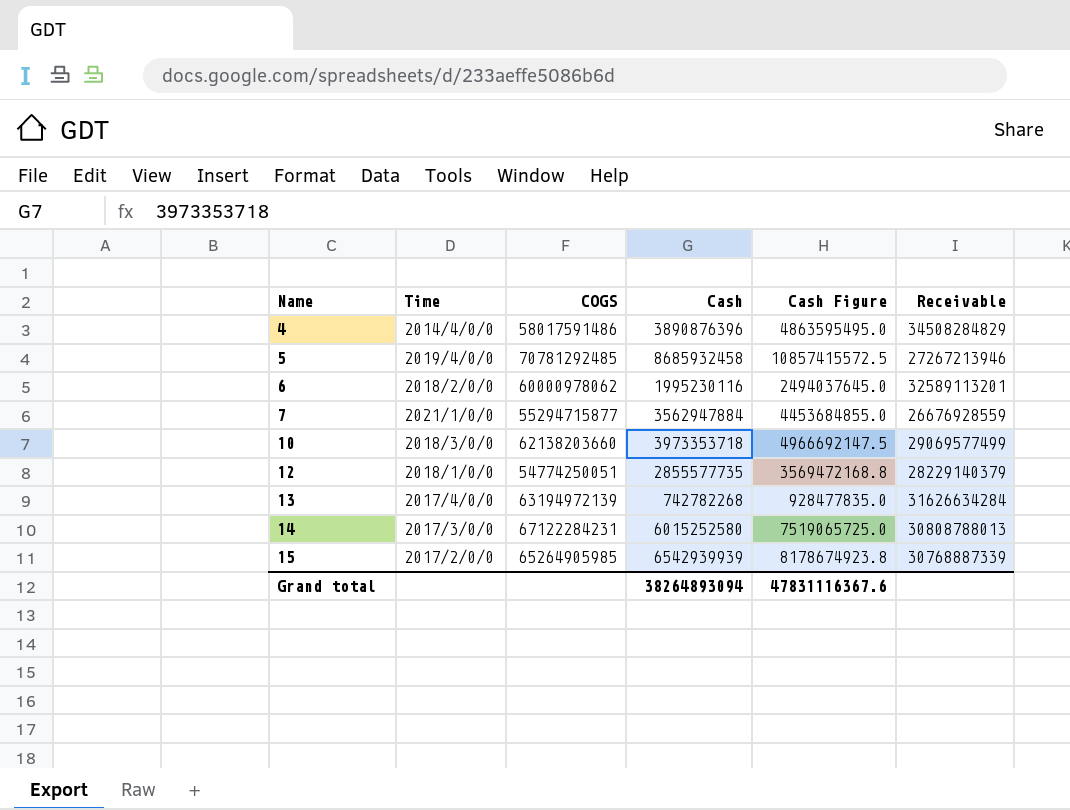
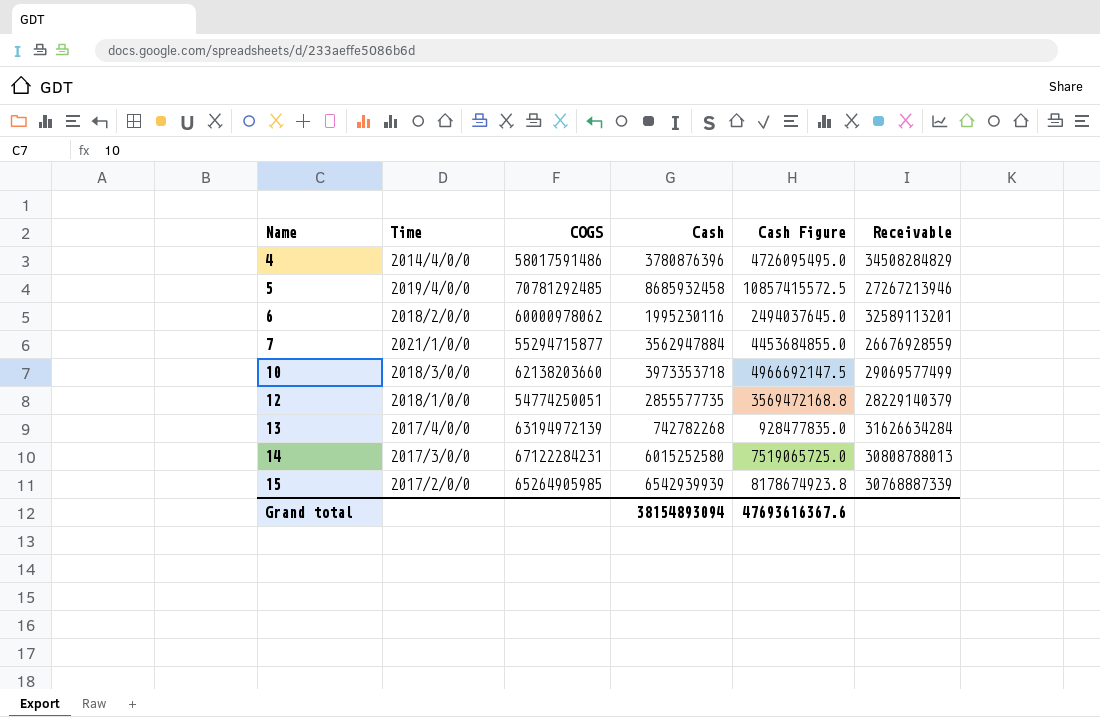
4 | Cash: 3890876396 -> 3780876396
4 | Cash Figure: 4863595495.0 -> 4726095495.0
Grand total | Cash: 38264893094 -> 38154893094
Grand total | Cash Figure: 47831116367.6 -> 47693616367.6

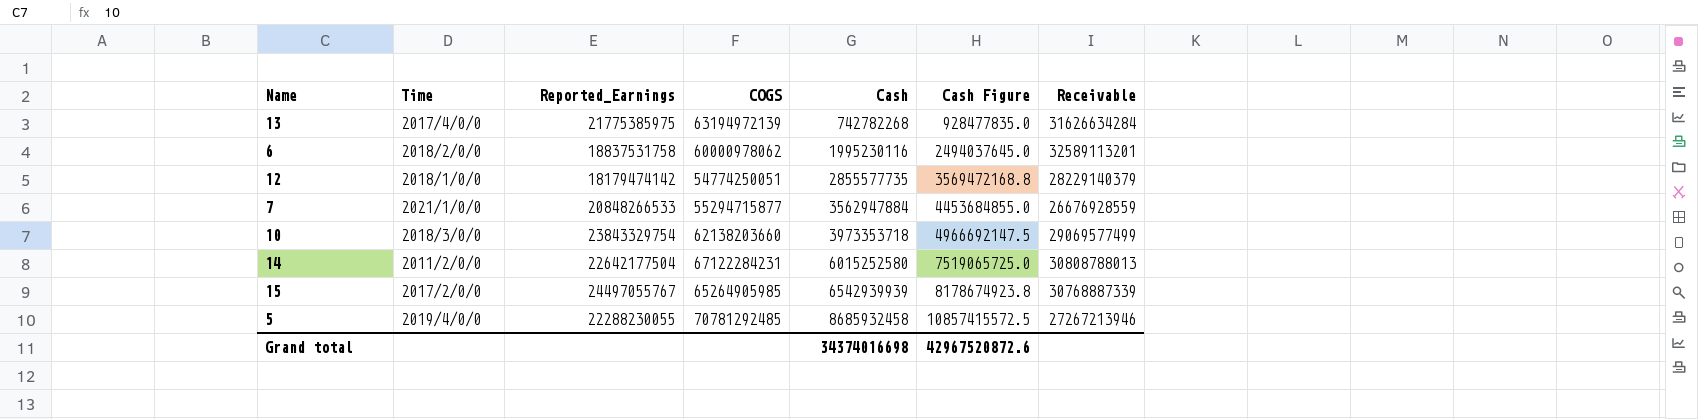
row order: Name ascending -> Cash ascending
column Reported_Earnings | position: none -> 3
row 4: 2014/4/0/0 | 58017591486 | 3780876396 | 4726095495.0 | 34508284829 -> none
14 | Time: 2017/3/0/0 -> 2011/2/0/0
Grand total | Cash: 38154893094 -> 34374016698
Grand total | Cash Figure: 47693616367.6 -> 42967520872.6

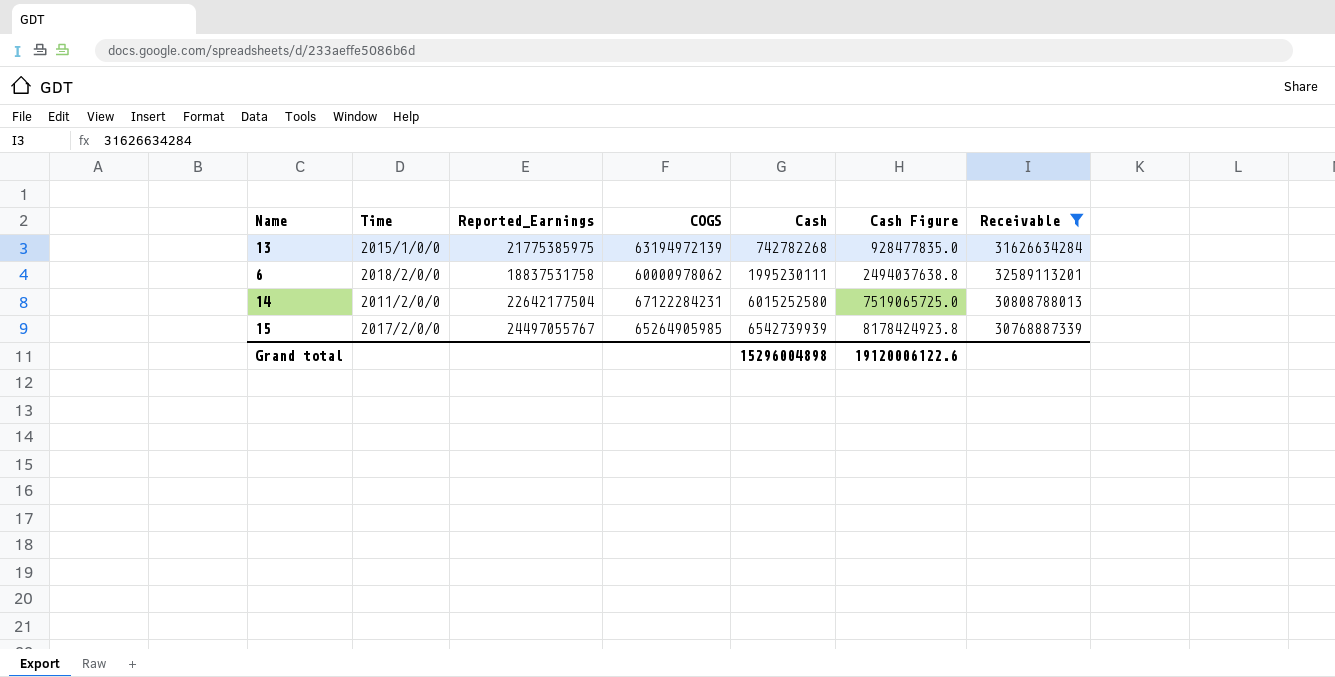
filter: none -> Receivable >= 30768887339
13 | Time: 2017/4/0/0 -> 2015/1/0/0
6 | Cash: 1995230116 -> 1995230111
6 | Cash Figure: 2494037645.0 -> 2494037638.8
15 | Cash: 6542939939 -> 6542739939
15 | Cash Figure: 8178674923.8 -> 8178424923.8
Grand total | Cash: 34374016698 -> 15296004898
Grand total | Cash Figure: 42967520872.6 -> 19120006122.6

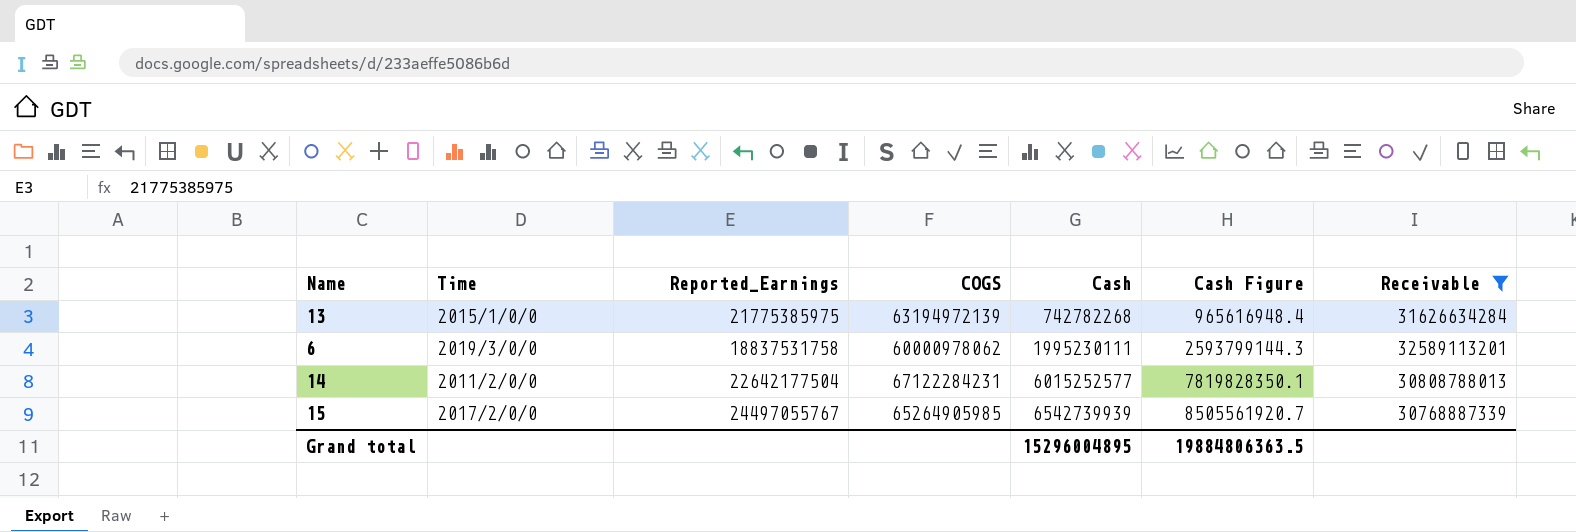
column Cash Figure | formula: [Cash] * 1.25 -> [Cash] * 1.3
6 | Time: 2018/2/0/0 -> 2019/3/0/0
14 | Cash: 6015252580 -> 6015252577
Grand total | Cash: 15296004898 -> 15296004895
Grand total | Cash Figure: 19120006122.6 -> 19884806363.5

